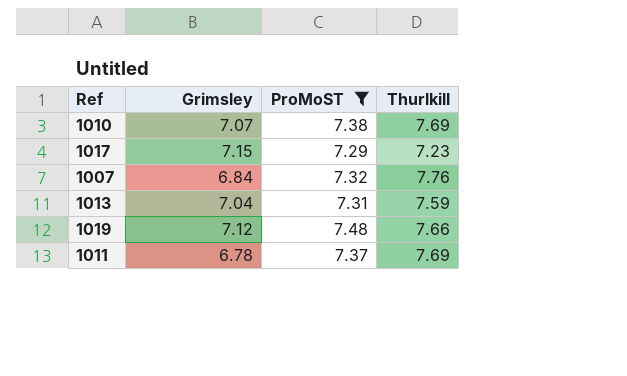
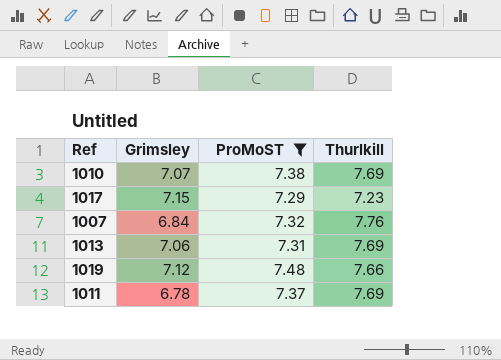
1013 | Grimsley: 7.04 -> 7.06
1013 | Thurlkill: 7.59 -> 7.69

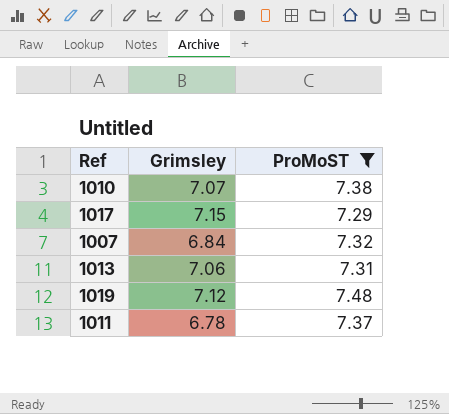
column Thurlkill | position: 4 -> none

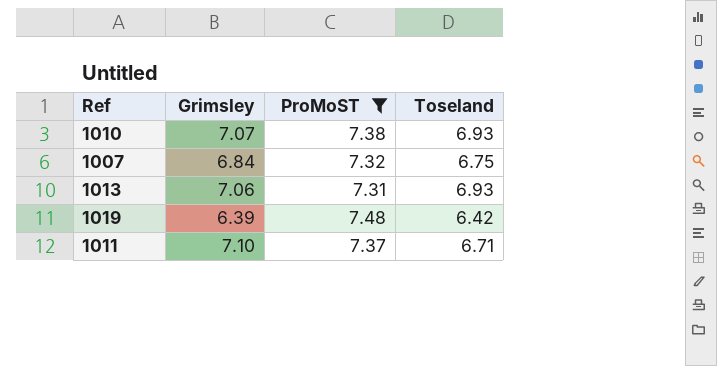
column Toseland | position: none -> 4
row 1017: 7.15 | 7.29 -> none
1019 | Grimsley: 7.12 -> 6.39
1011 | Grimsley: 6.78 -> 7.10

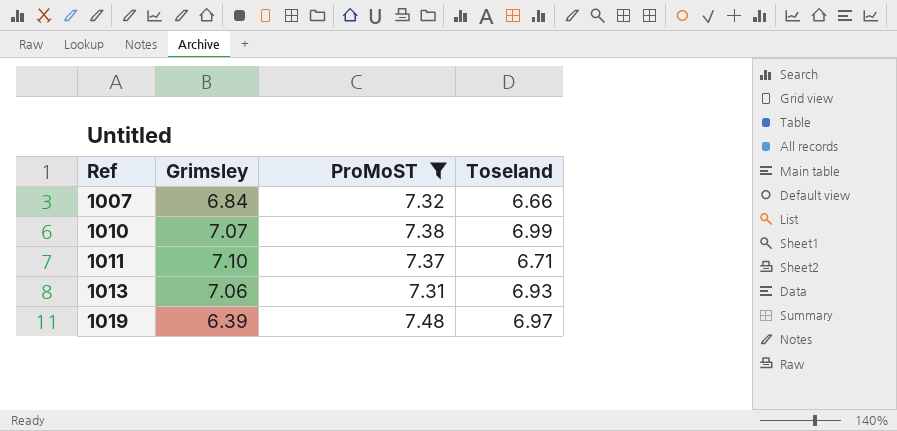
row order: none -> Ref ascending
1007 | Toseland: 6.75 -> 6.66
1010 | Toseland: 6.93 -> 6.99
1019 | Toseland: 6.42 -> 6.97

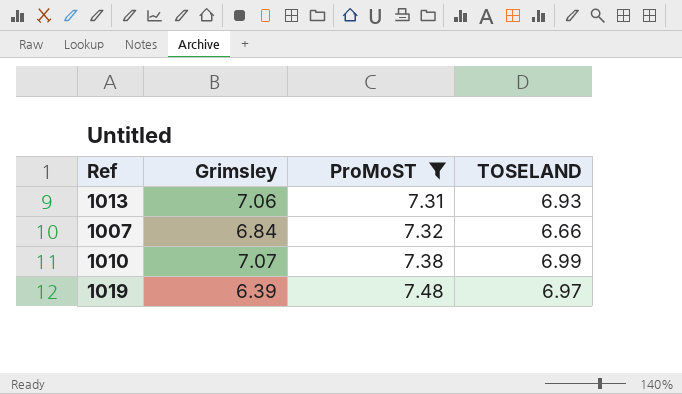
row order: Ref ascending -> ProMoST ascending
column name: Toseland -> TOSELAND
row 1011: 7.10 | 7.37 | 6.71 -> none

